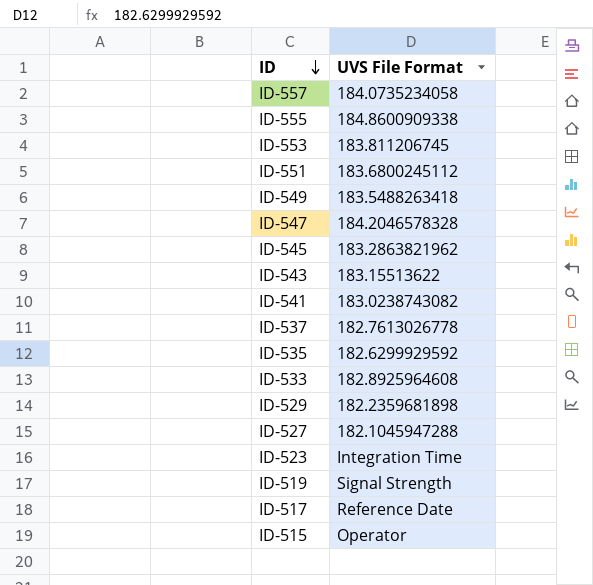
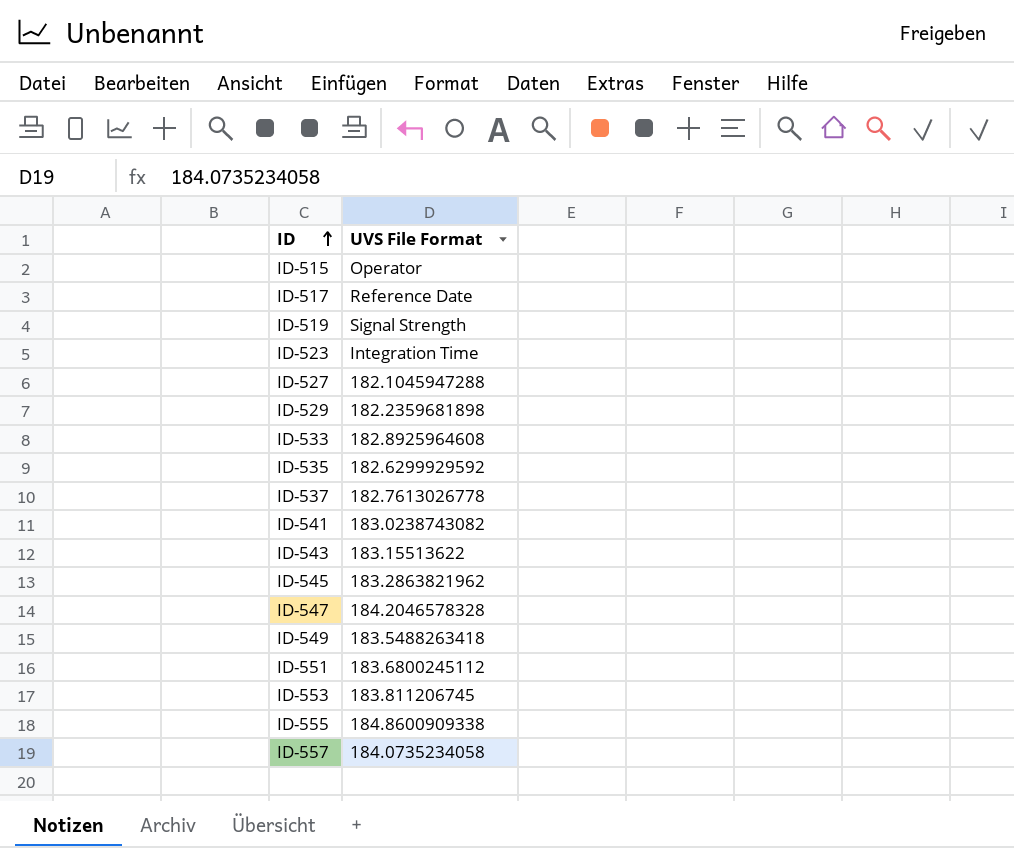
row order: ID descending -> ID ascending

